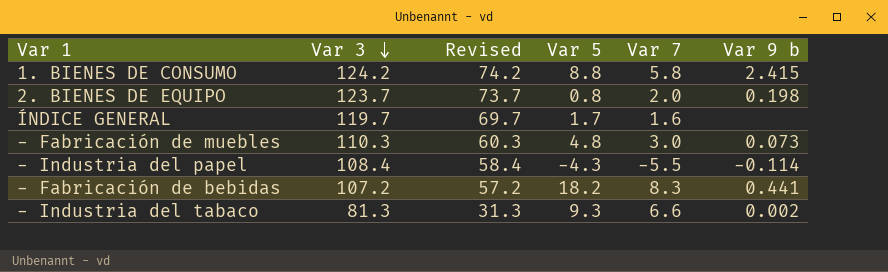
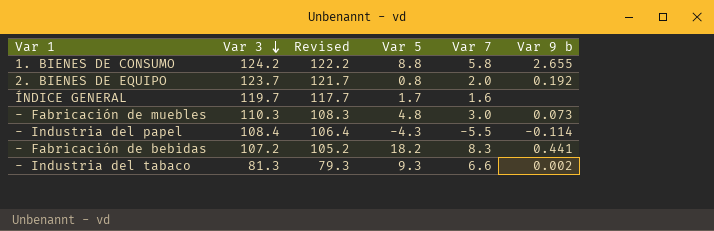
column Revised | formula: [Var 3] - 50 -> [Var 3] - 2
1. BIENES DE CONSUMO | Var 9 b: 2.415 -> 2.655
2. BIENES DE EQUIPO | Var 9 b: 0.198 -> 0.192

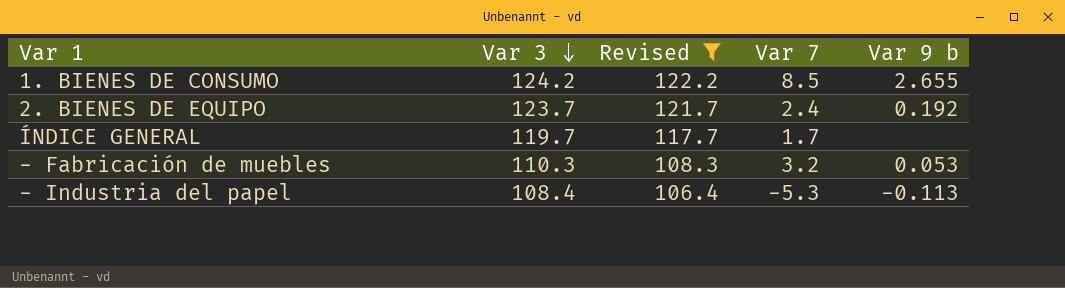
filter: none -> Revised >= 106.4
column Var 5 | position: 4 -> none
1. BIENES DE CONSUMO | Var 7: 5.8 -> 8.5
2. BIENES DE EQUIPO | Var 7: 2.0 -> 2.4
ÍNDICE GENERAL | Var 7: 1.6 -> 1.7
- Fabricación de muebles | Var 7: 3.0 -> 3.2
- Fabricación de muebles | Var 9 b: 0.073 -> 0.053
- Industria del papel | Var 7: -5.5 -> -5.3
- Industria del papel | Var 9 b: -0.114 -> -0.113

